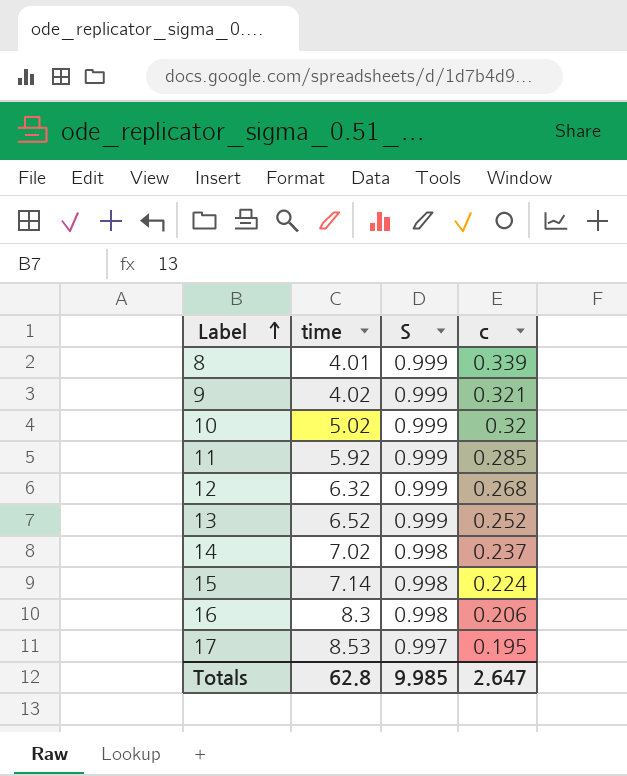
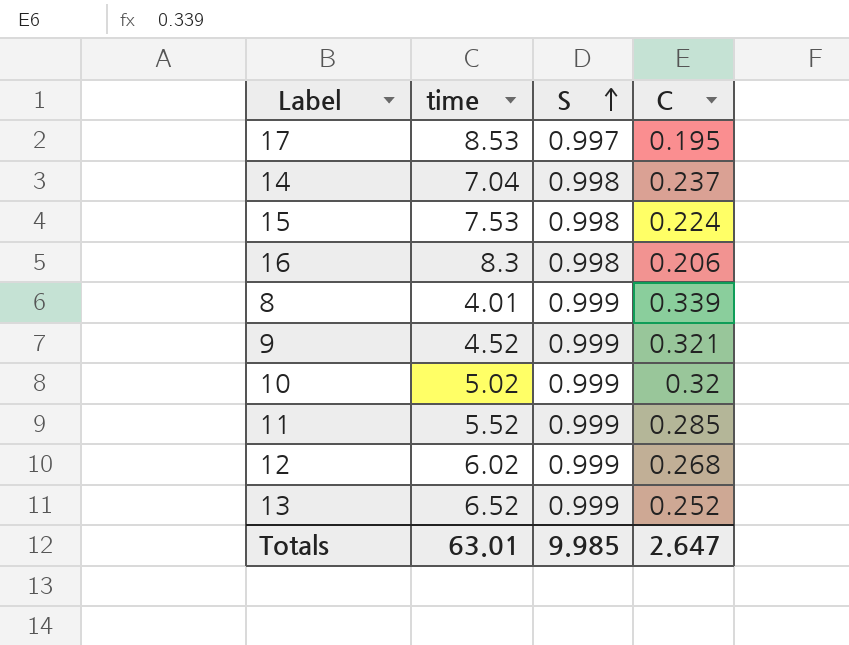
row order: Label ascending -> S ascending
column name: c -> C
14 | time: 7.02 -> 7.04
15 | time: 7.14 -> 7.53
9 | time: 4.02 -> 4.52
11 | time: 5.92 -> 5.52
12 | time: 6.32 -> 6.02
Totals | time: 62.8 -> 63.01

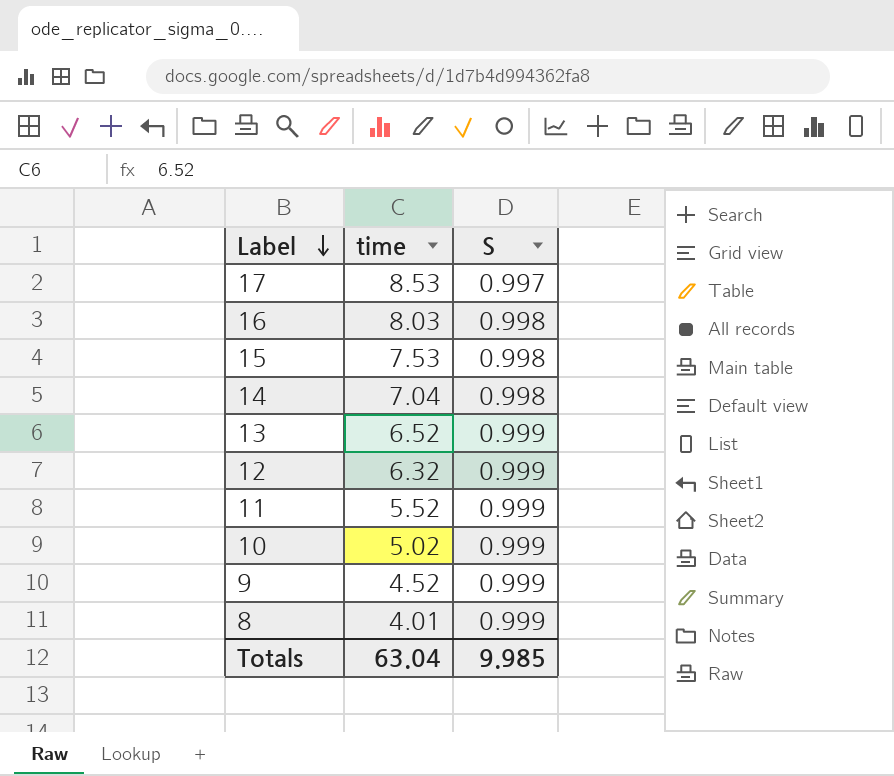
row order: S ascending -> Label descending
column C | position: 4 -> none
16 | time: 8.3 -> 8.03
12 | time: 6.02 -> 6.32
Totals | time: 63.01 -> 63.04

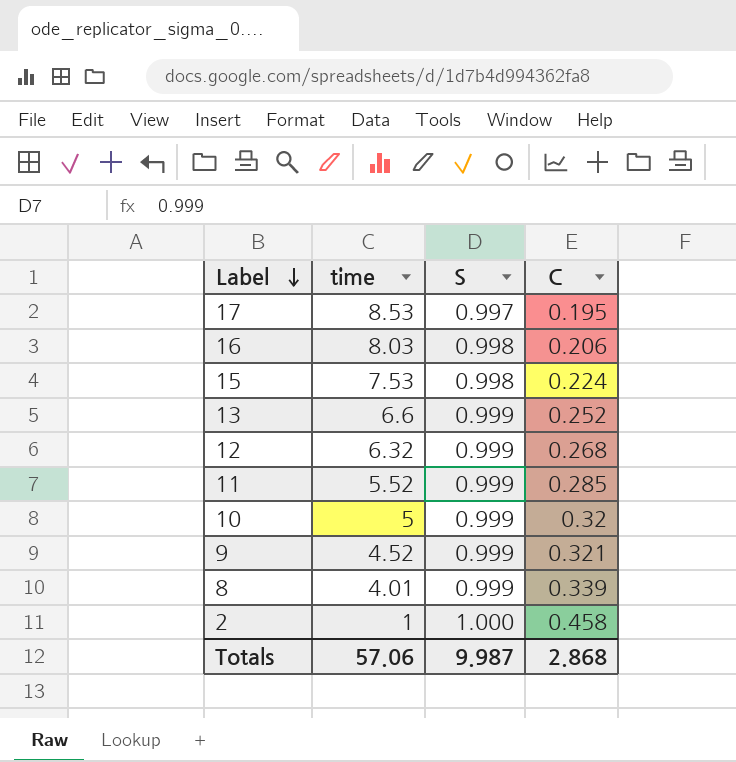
column C | position: none -> 4
row 14: 7.04 | 0.998 -> none
13 | time: 6.52 -> 6.6
10 | time: 5.02 -> 5
row 2: none -> 1 | 1.000 | 0.458
Totals | time: 63.04 -> 57.06
Totals | S: 9.985 -> 9.987

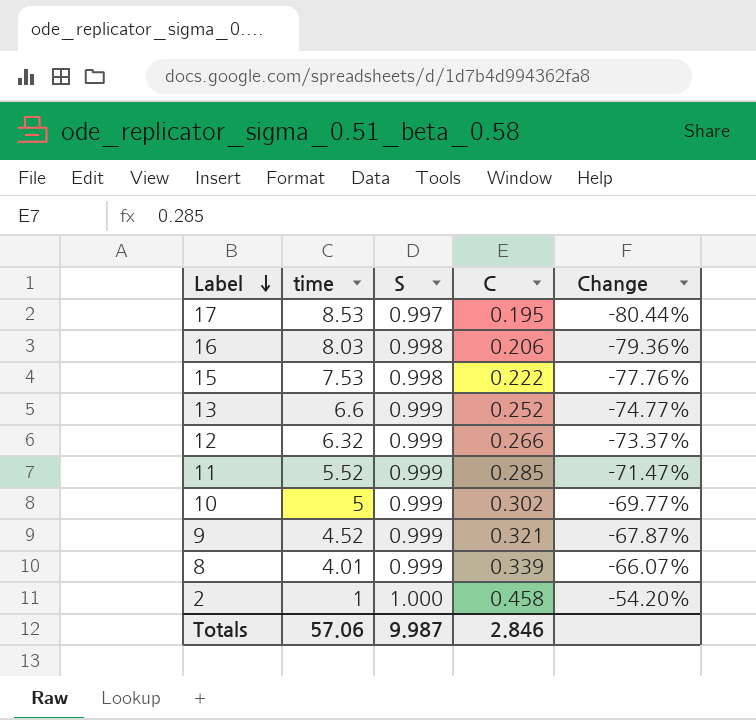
column Change | formula: none -> ([C] - [S]) / [S]
15 | C: 0.224 -> 0.222
12 | C: 0.268 -> 0.266
10 | C: 0.32 -> 0.302
Totals | C: 2.868 -> 2.846

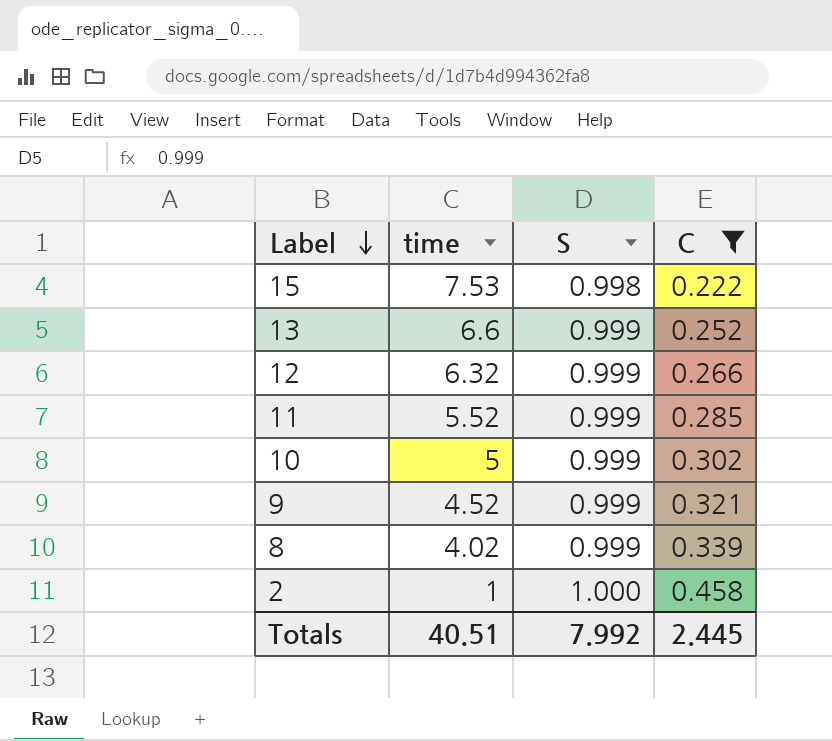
filter: none -> C >= 0.222
column Change | formula: ([C] - [S]) / [S] -> none
8 | time: 4.01 -> 4.02
Totals | time: 57.06 -> 40.51
Totals | S: 9.987 -> 7.992
Totals | C: 2.846 -> 2.445

